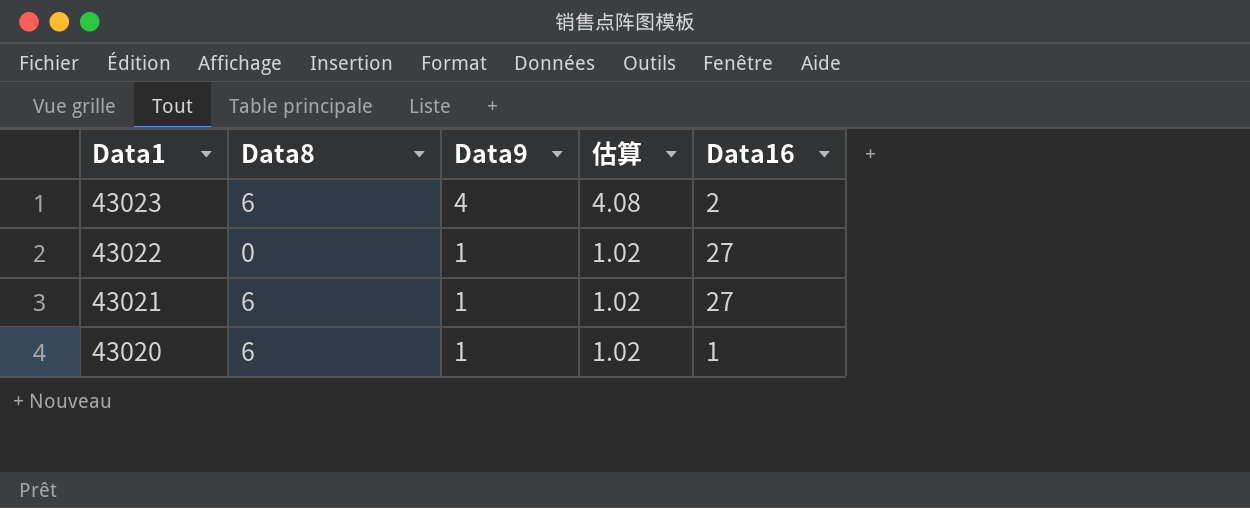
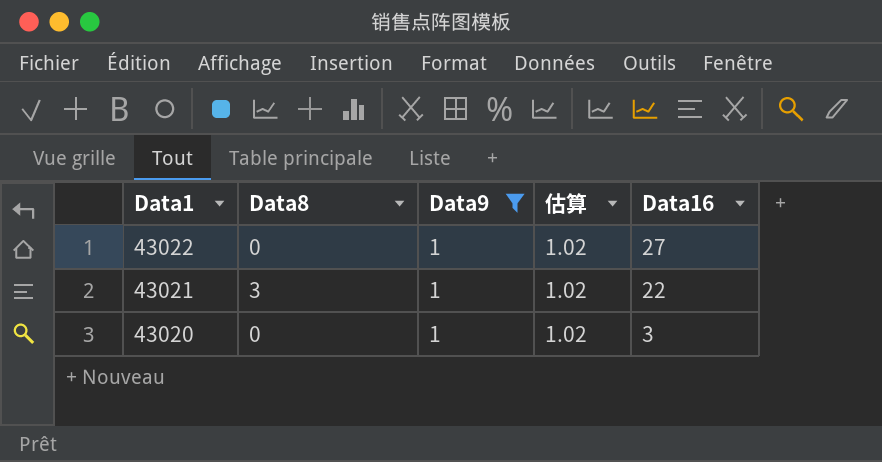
filter: none -> Data9 = 1
43021 | Data8: 6 -> 3
43021 | Data16: 27 -> 22
43020 | Data8: 6 -> 0
43020 | Data16: 1 -> 3

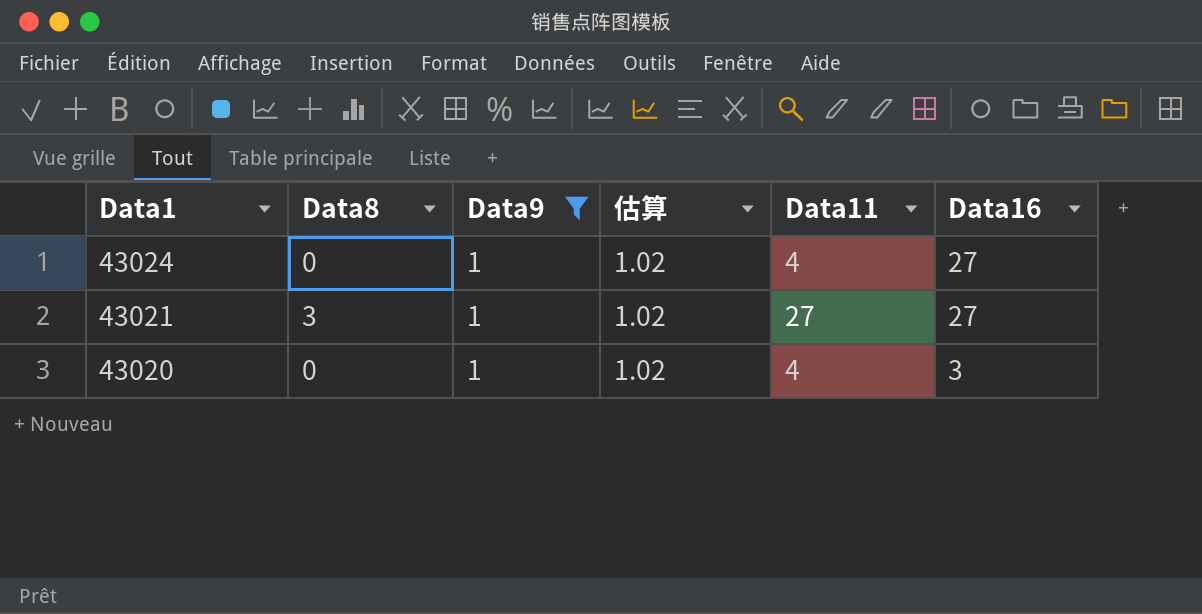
column Data11 | position: none -> 5
row 43022: 0 | 1 | 1.02 | 27 -> none
row 43024: none -> 0 | 1 | 1.02 | 4 | 27
43021 | Data16: 22 -> 27

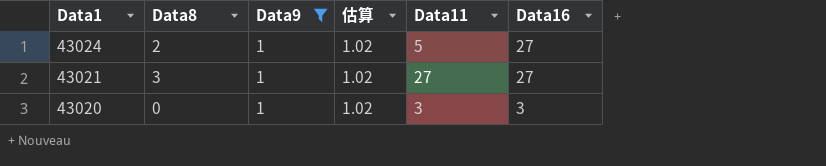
43024 | Data8: 0 -> 2
43024 | Data11: 4 -> 5
43020 | Data11: 4 -> 3

